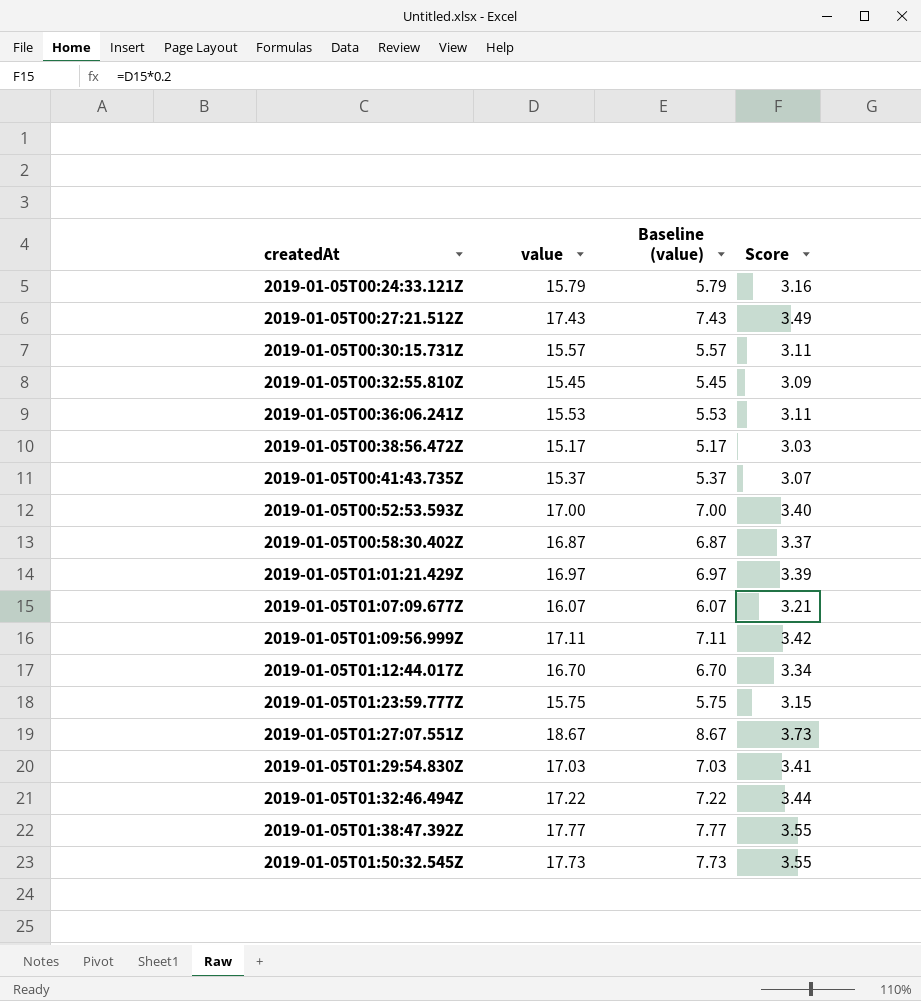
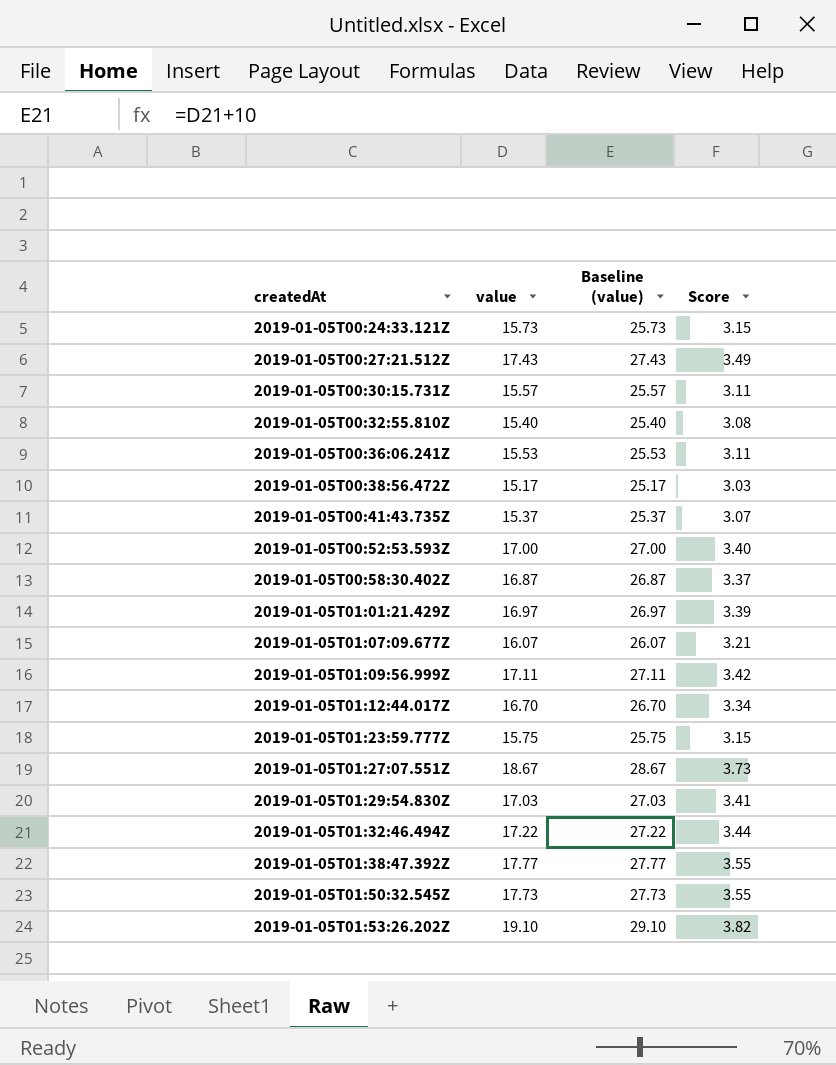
column Baseline (value) | formula: [value] - 10 -> [value] + 10
2019-01-05T00:24:33.121Z | value: 15.79 -> 15.73
2019-01-05T00:24:33.121Z | Score: 3.16 -> 3.15
2019-01-05T00:32:55.810Z | value: 15.45 -> 15.40
2019-01-05T00:32:55.810Z | Score: 3.09 -> 3.08
row 2019-01-05T01:53:26.202Z: none -> 19.10 | 29.10 | 3.82

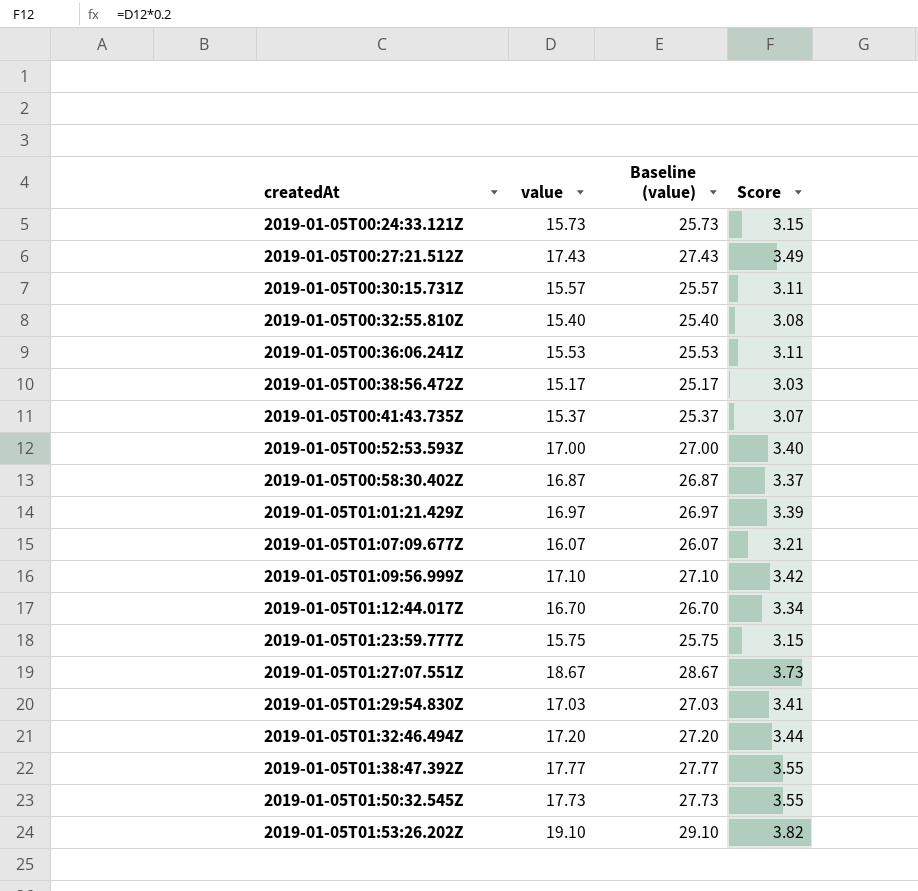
2019-01-05T01:09:56.999Z | value: 17.11 -> 17.10
2019-01-05T01:09:56.999Z | Baseline (value): 27.11 -> 27.10
2019-01-05T01:32:46.494Z | value: 17.22 -> 17.20
2019-01-05T01:32:46.494Z | Baseline (value): 27.22 -> 27.20

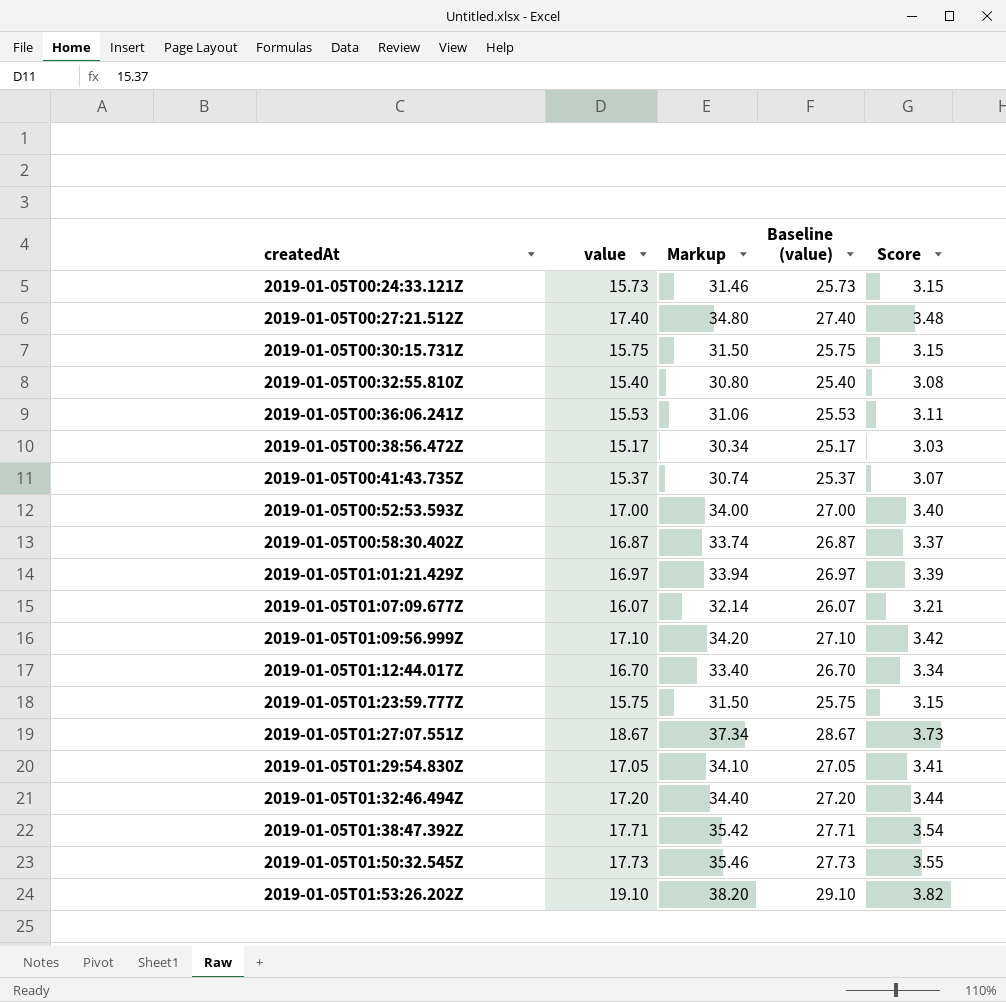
column Markup | formula: none -> [value] * 2
2019-01-05T00:27:21.512Z | value: 17.43 -> 17.40
2019-01-05T00:27:21.512Z | Baseline (value): 27.43 -> 27.40
2019-01-05T00:27:21.512Z | Score: 3.49 -> 3.48
2019-01-05T00:30:15.731Z | value: 15.57 -> 15.75
2019-01-05T00:30:15.731Z | Baseline (value): 25.57 -> 25.75
2019-01-05T00:30:15.731Z | Score: 3.11 -> 3.15
2019-01-05T01:29:54.830Z | value: 17.03 -> 17.05
2019-01-05T01:29:54.830Z | Baseline (value): 27.03 -> 27.05
2019-01-05T01:38:47.392Z | value: 17.77 -> 17.71
2019-01-05T01:38:47.392Z | Baseline (value): 27.77 -> 27.71
2019-01-05T01:38:47.392Z | Score: 3.55 -> 3.54

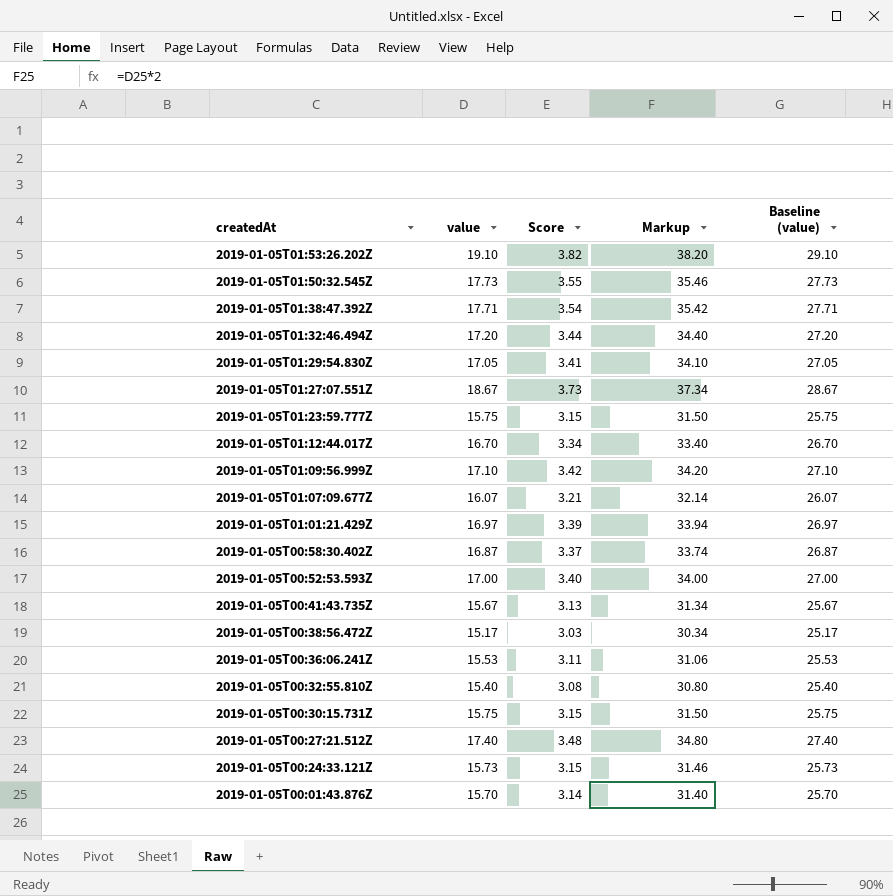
row order: createdAt ascending -> createdAt descending
column Score | position: 5 -> 3
2019-01-05T00:41:43.735Z | value: 15.37 -> 15.67
2019-01-05T00:41:43.735Z | Score: 3.07 -> 3.13
2019-01-05T00:41:43.735Z | Markup: 30.74 -> 31.34
2019-01-05T00:41:43.735Z | Baseline (value): 25.37 -> 25.67
row 2019-01-05T00:01:43.876Z: none -> 15.70 | 3.14 | 31.40 | 25.70

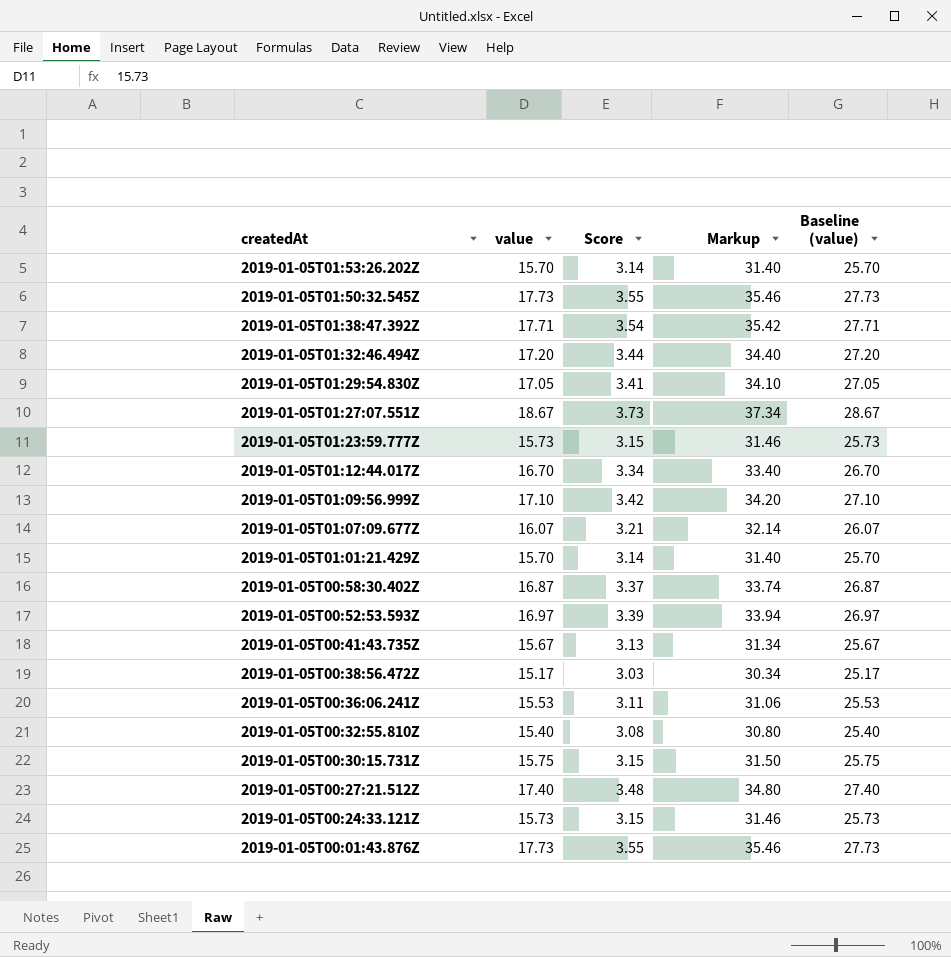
2019-01-05T01:53:26.202Z | value: 19.10 -> 15.70
2019-01-05T01:53:26.202Z | Score: 3.82 -> 3.14
2019-01-05T01:53:26.202Z | Markup: 38.20 -> 31.40
2019-01-05T01:53:26.202Z | Baseline (value): 29.10 -> 25.70
2019-01-05T01:23:59.777Z | value: 15.75 -> 15.73
2019-01-05T01:23:59.777Z | Markup: 31.50 -> 31.46
2019-01-05T01:23:59.777Z | Baseline (value): 25.75 -> 25.73
2019-01-05T01:01:21.429Z | value: 16.97 -> 15.70
2019-01-05T01:01:21.429Z | Score: 3.39 -> 3.14
2019-01-05T01:01:21.429Z | Markup: 33.94 -> 31.40
2019-01-05T01:01:21.429Z | Baseline (value): 26.97 -> 25.70
2019-01-05T00:52:53.593Z | value: 17.00 -> 16.97
2019-01-05T00:52:53.593Z | Score: 3.40 -> 3.39
2019-01-05T00:52:53.593Z | Markup: 34.00 -> 33.94
2019-01-05T00:52:53.593Z | Baseline (value): 27.00 -> 26.97
2019-01-05T00:01:43.876Z | value: 15.70 -> 17.73
2019-01-05T00:01:43.876Z | Score: 3.14 -> 3.55
2019-01-05T00:01:43.876Z | Markup: 31.40 -> 35.46
2019-01-05T00:01:43.876Z | Baseline (value): 25.70 -> 27.73

